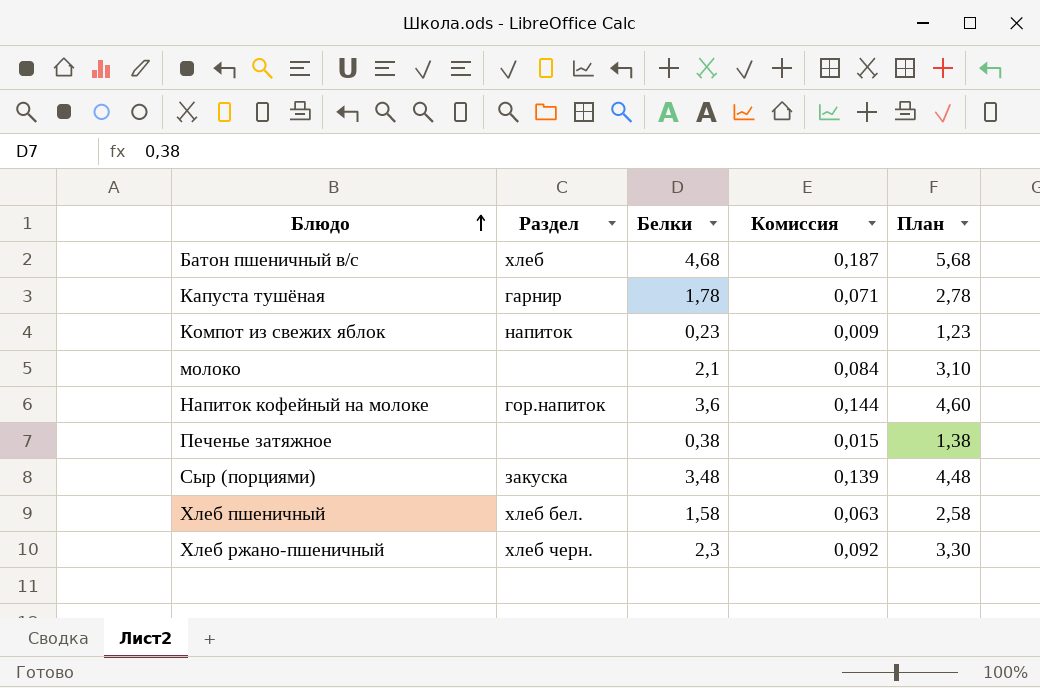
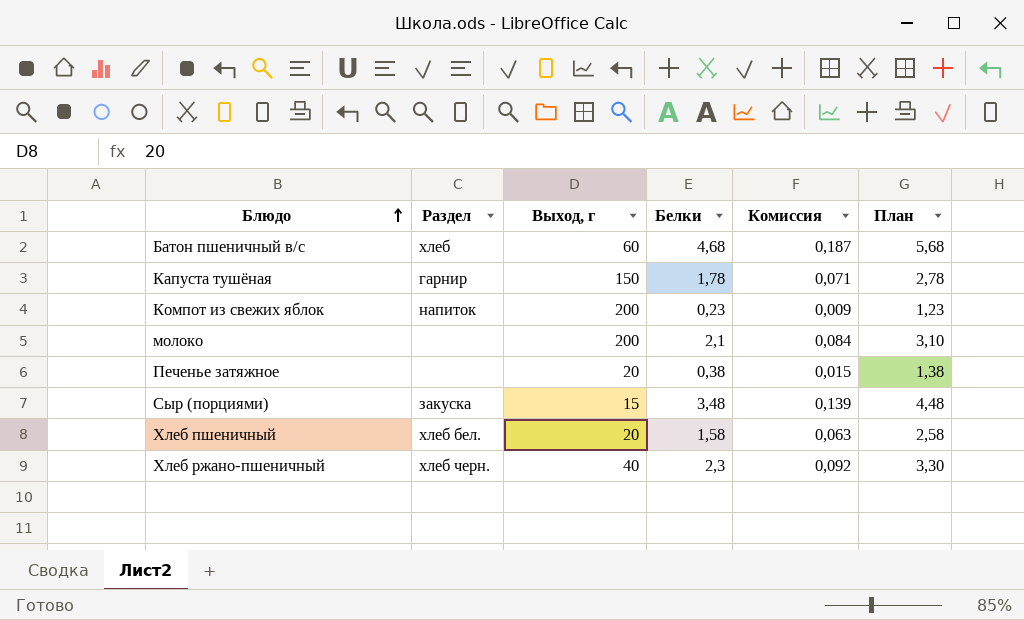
column Выход, г | position: none -> 3
row Напиток кофейный на молоке: гор.напиток | 3,6 | 0,144 | 4,60 -> none

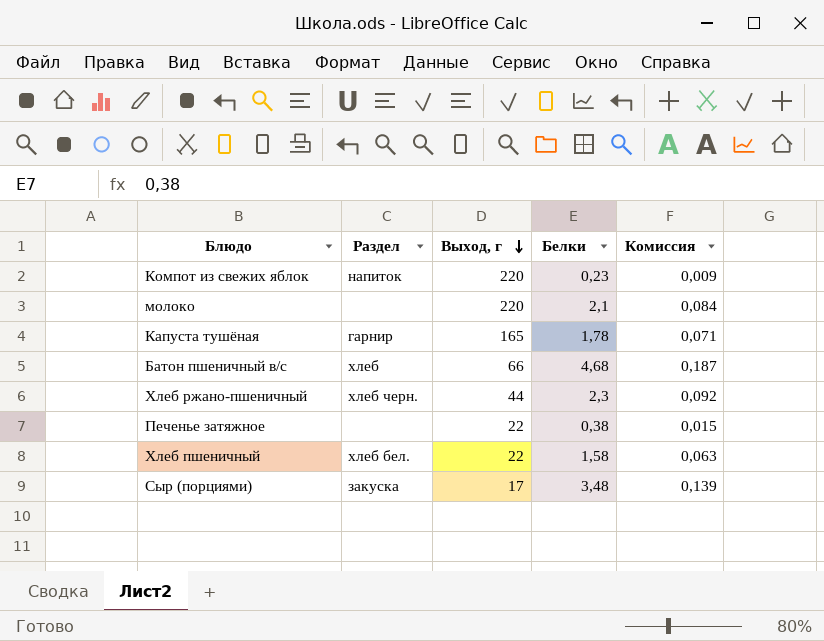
row order: Блюдо ascending -> Выход, г descending
column План | formula: [Белки] + 1 -> none
Компот из свежих яблок | Выход, г: 200 -> 220
молоко | Выход, г: 200 -> 220
Капуста тушёная | Выход, г: 150 -> 165
Батон пшеничный в/с | Выход, г: 60 -> 66
Хлеб ржано-пшеничный | Выход, г: 40 -> 44
Печенье затяжное | Выход, г: 20 -> 22
Хлеб пшеничный | Выход, г: 20 -> 22
Сыр (порциями) | Выход, г: 15 -> 17

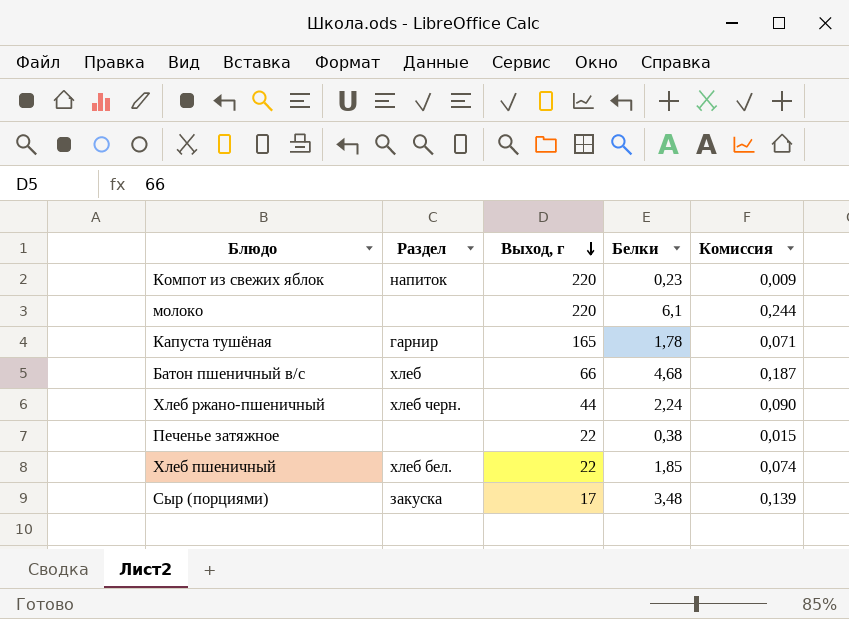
молоко | Белки: 2,1 -> 6,1
молоко | Комиссия: 0,084 -> 0,244
Хлеб ржано-пшеничный | Белки: 2,3 -> 2,24
Хлеб ржано-пшеничный | Комиссия: 0,092 -> 0,090
Хлеб пшеничный | Белки: 1,58 -> 1,85
Хлеб пшеничный | Комиссия: 0,063 -> 0,074

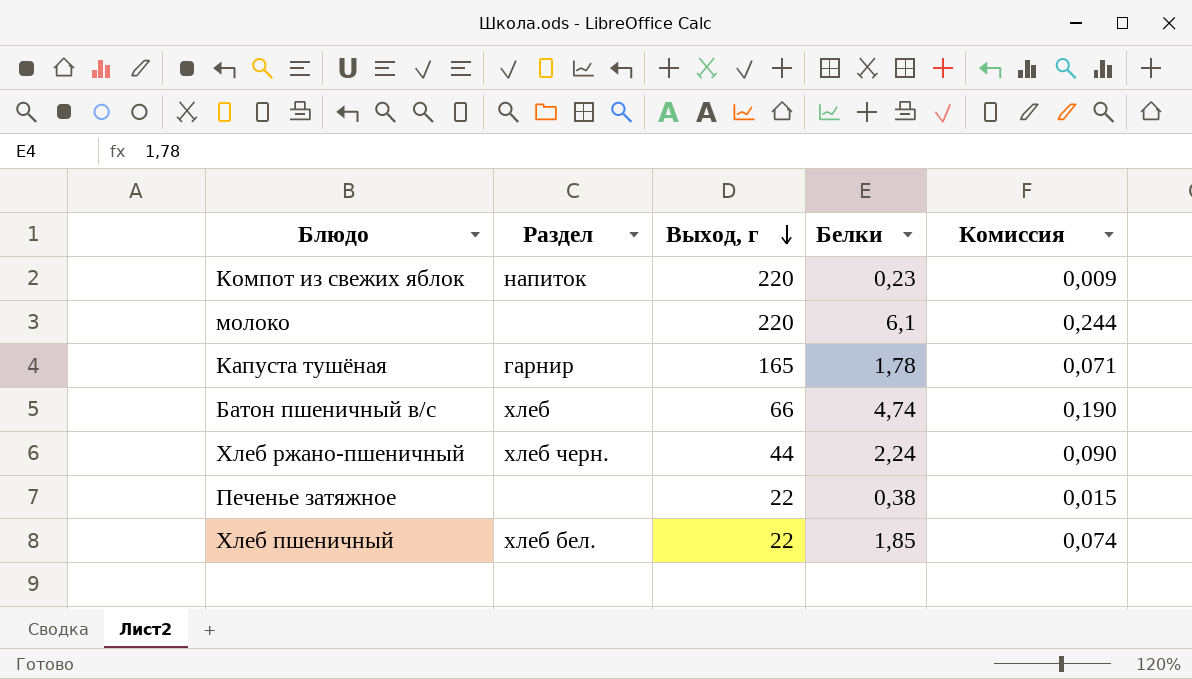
row Сыр (порциями): закуска | 17 | 3,48 | 0,139 -> none
Батон пшеничный в/с | Белки: 4,68 -> 4,74
Батон пшеничный в/с | Комиссия: 0,187 -> 0,190

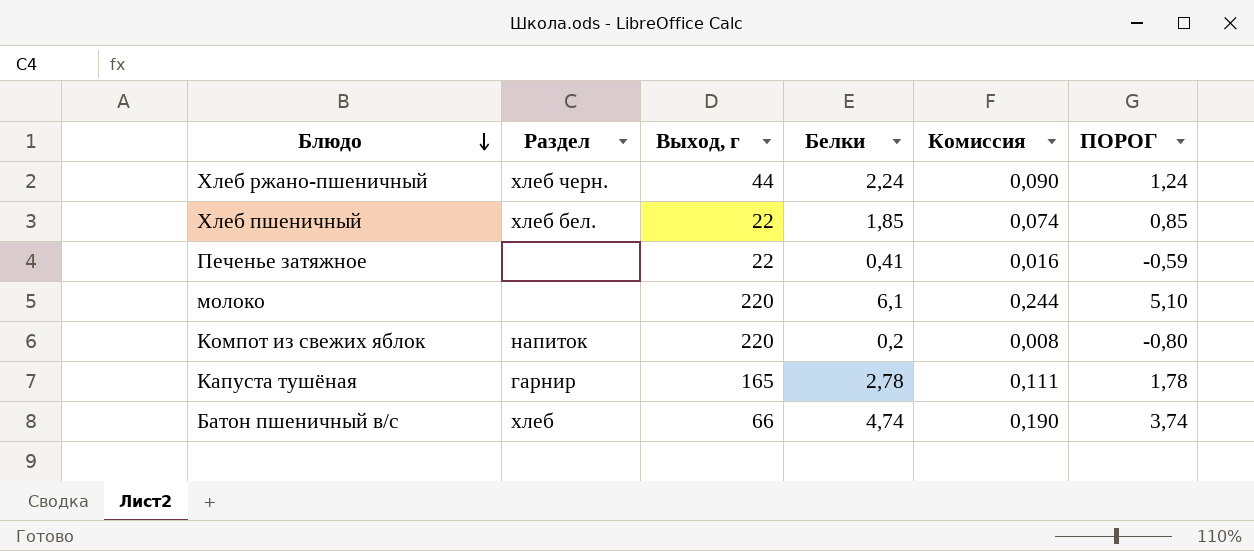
row order: Выход, г descending -> Блюдо descending
column ПОРОГ | formula: none -> [Белки] - 1
Печенье затяжное | Белки: 0,38 -> 0,41
Печенье затяжное | Комиссия: 0,015 -> 0,016
Компот из свежих яблок | Белки: 0,23 -> 0,2
Компот из свежих яблок | Комиссия: 0,009 -> 0,008
Капуста тушёная | Белки: 1,78 -> 2,78
Капуста тушёная | Комиссия: 0,071 -> 0,111

